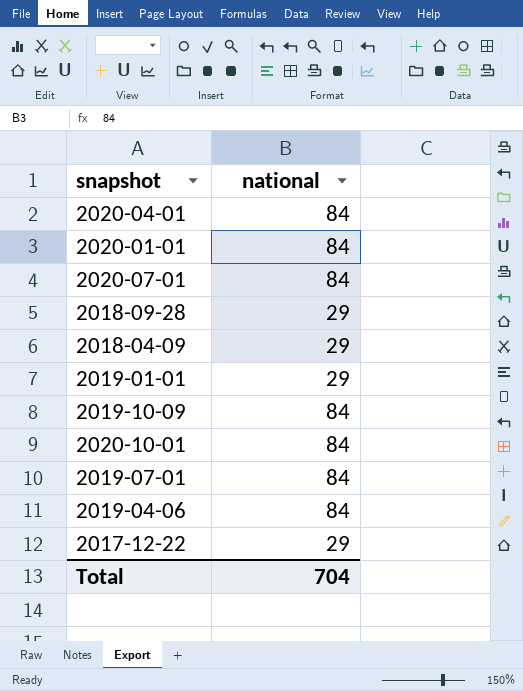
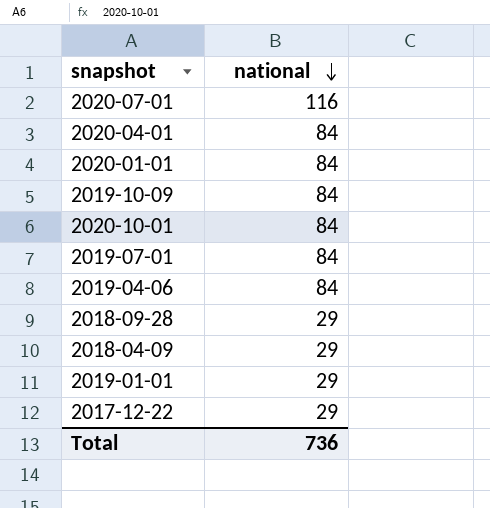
row order: none -> national descending
2020-07-01 | national: 84 -> 116
Total | national: 704 -> 736

